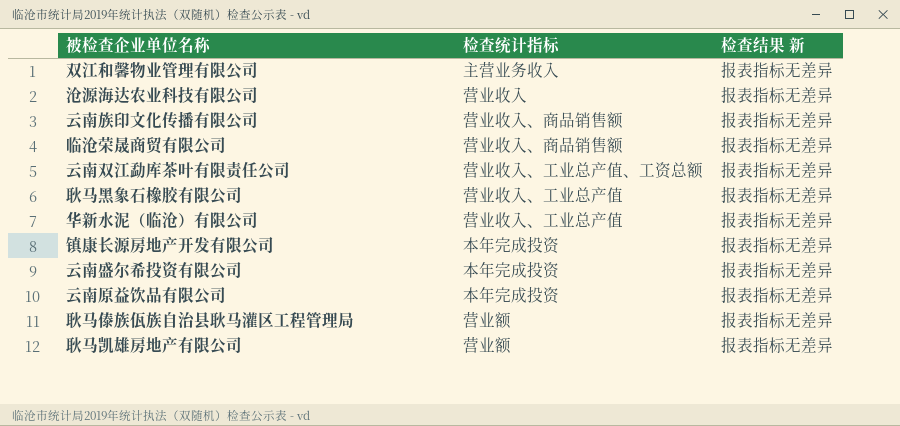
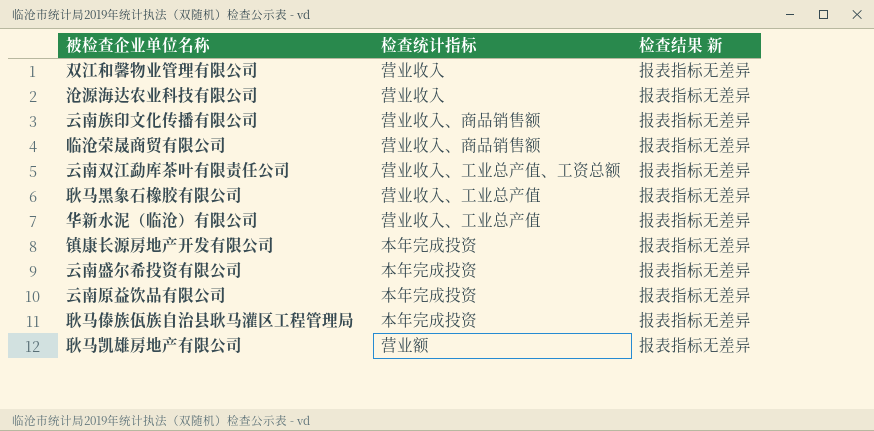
双江和馨物业管理有限公司 | 检查统计指标: 主营业务收入 -> 营业收入
耿马傣族佤族自治县耿马灌区工程管理局 | 检查统计指标: 营业额 -> 本年完成投资

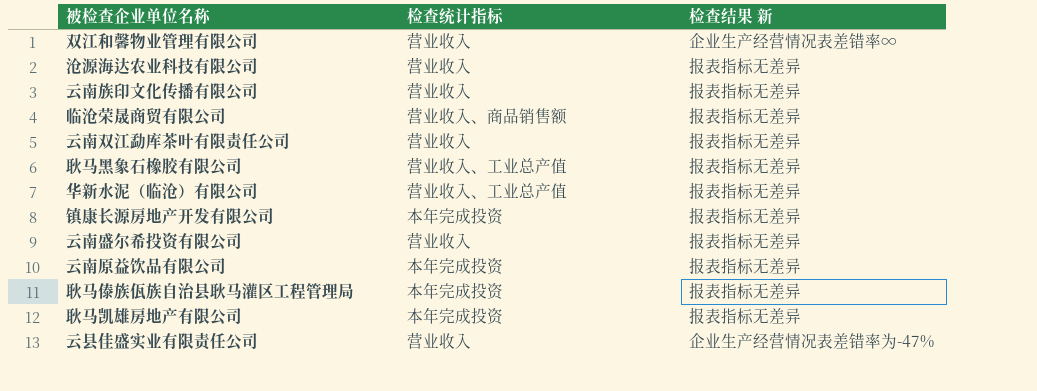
双江和馨物业管理有限公司 | 检查结果 新: 报表指标无差异 -> 企业生产经营情况表差错率∞
云南族印文化传播有限公司 | 检查统计指标: 营业收入、商品销售额 -> 营业收入
云南双江勐库茶叶有限责任公司 | 检查统计指标: 营业收入、工业总产值、工资总额 -> 营业收入
云南盛尔希投资有限公司 | 检查统计指标: 本年完成投资 -> 营业收入
耿马凯雄房地产有限公司 | 检查统计指标: 营业额 -> 本年完成投资
row 云县佳盛实业有限责任公司: none -> 营业收入 | 企业生产经营情况表差错率为-47%

